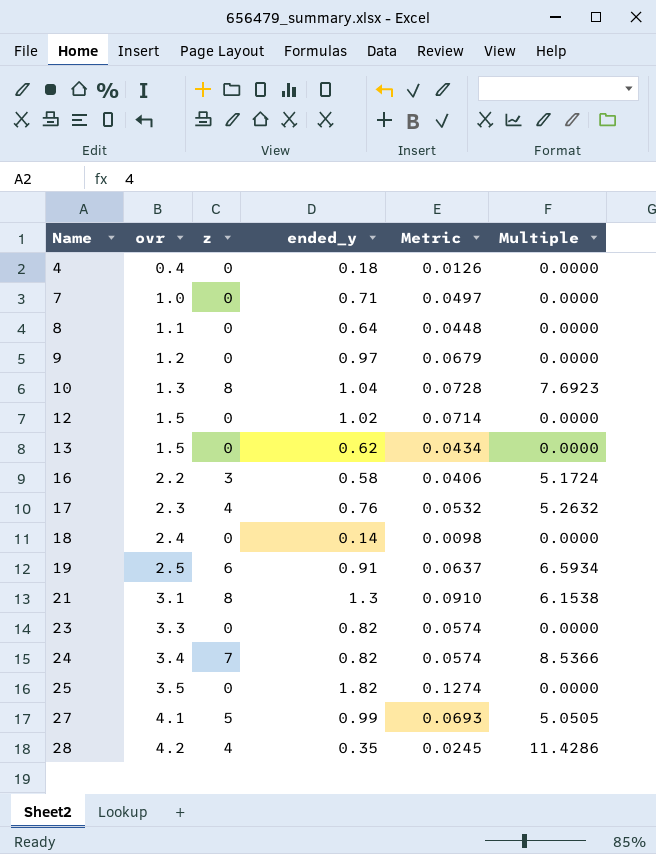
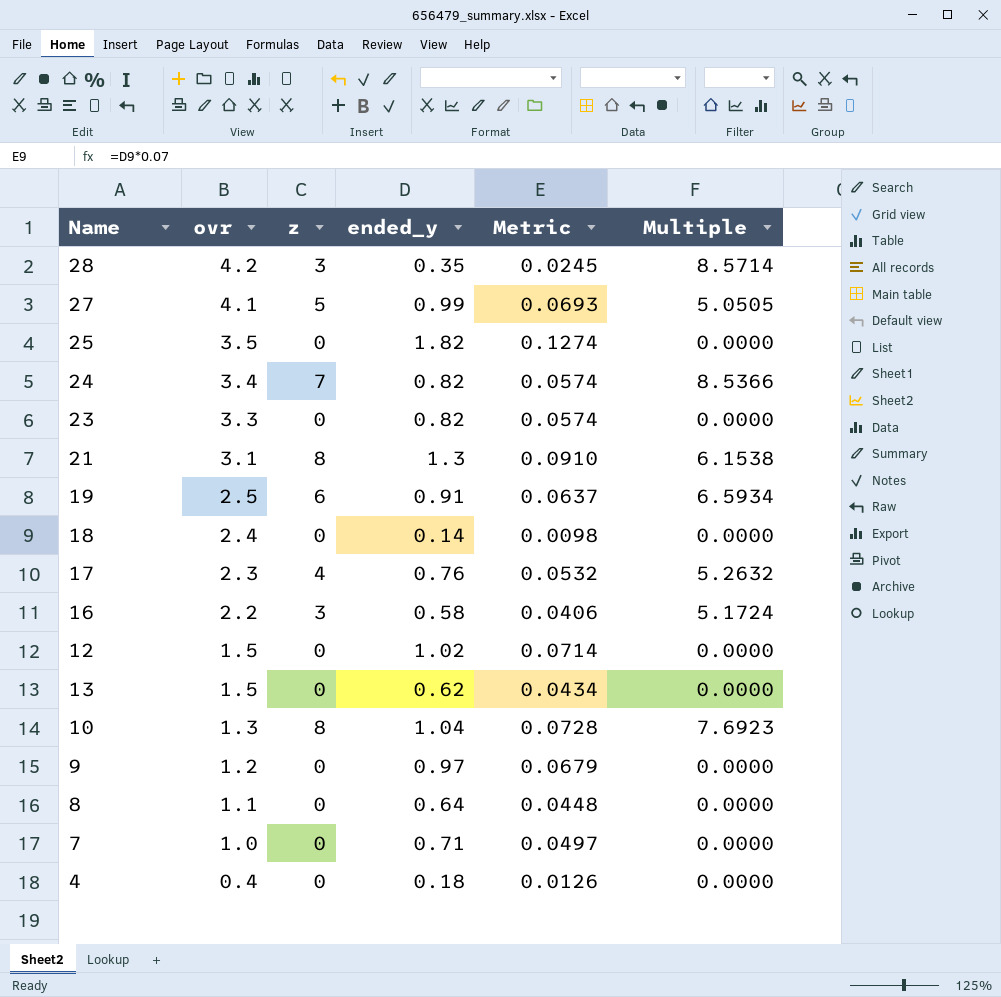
row order: Name ascending -> ovr descending
28 | z: 4 -> 3
28 | Multiple: 11.4286 -> 8.5714

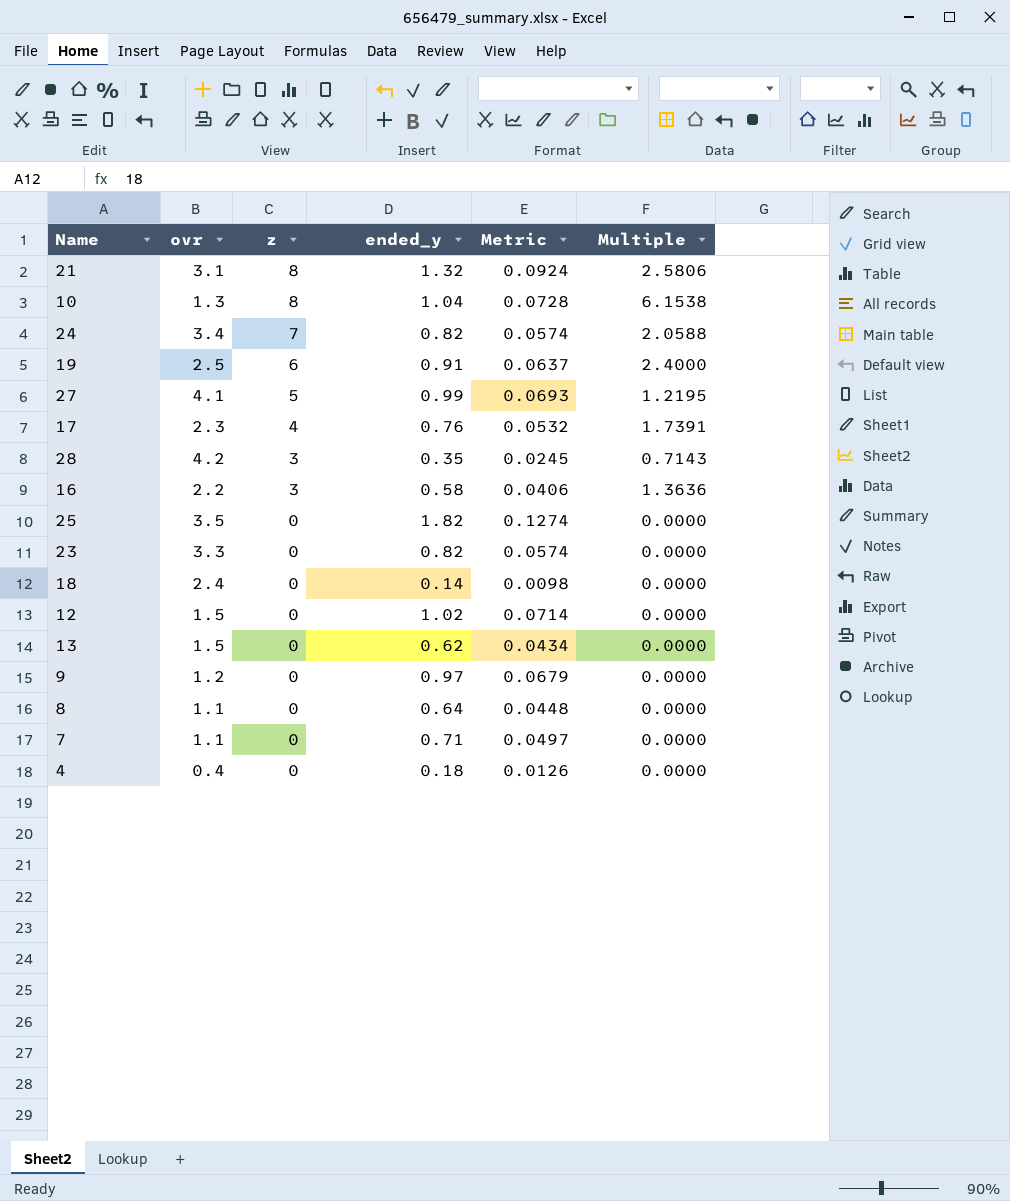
row order: ovr descending -> z descending
column Multiple | formula: [z] / [ended_y] -> [z] / [ovr]
21 | ended_y: 1.3 -> 1.32
21 | Metric: 0.0910 -> 0.0924
7 | ovr: 1.0 -> 1.1

